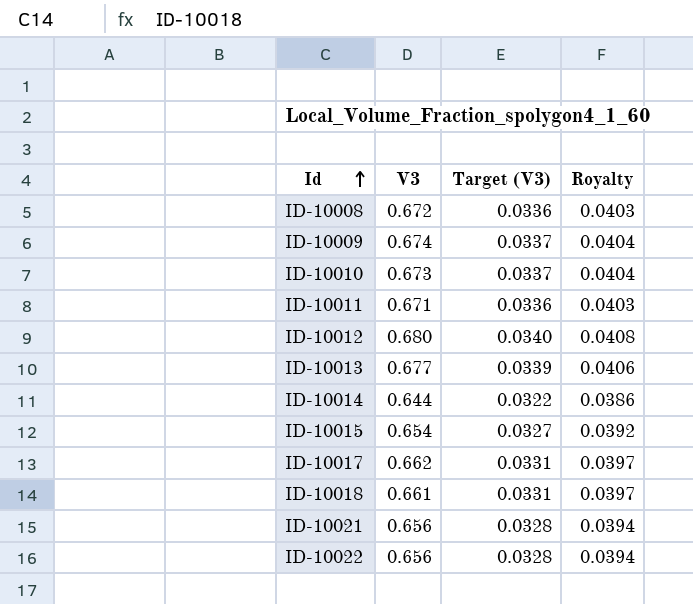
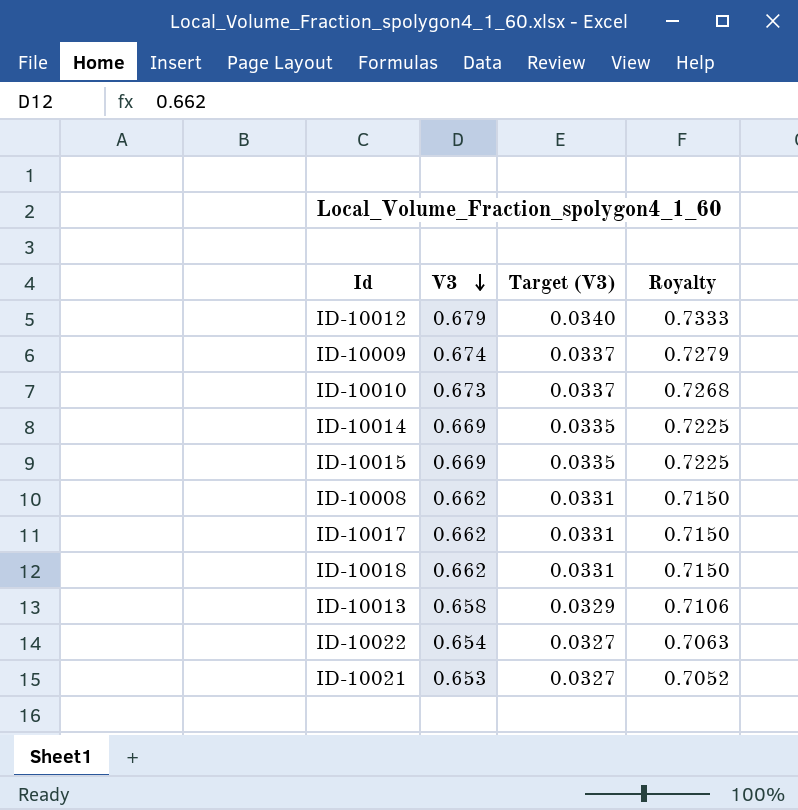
row order: Id ascending -> V3 descending
column Royalty | formula: [V3] * 0.06 -> [V3] * 1.08
row ID-10011: 0.671 | 0.0336 | 0.0403 -> none
ID-10012 | V3: 0.680 -> 0.679
ID-10014 | V3: 0.644 -> 0.669
ID-10014 | Target (V3): 0.0322 -> 0.0335
ID-10015 | V3: 0.654 -> 0.669
ID-10015 | Target (V3): 0.0327 -> 0.0335
ID-10008 | V3: 0.672 -> 0.662
ID-10008 | Target (V3): 0.0336 -> 0.0331
ID-10018 | V3: 0.661 -> 0.662
ID-10013 | V3: 0.677 -> 0.658
ID-10013 | Target (V3): 0.0339 -> 0.0329
ID-10022 | V3: 0.656 -> 0.654
ID-10022 | Target (V3): 0.0328 -> 0.0327
ID-10021 | V3: 0.656 -> 0.653
ID-10021 | Target (V3): 0.0328 -> 0.0327

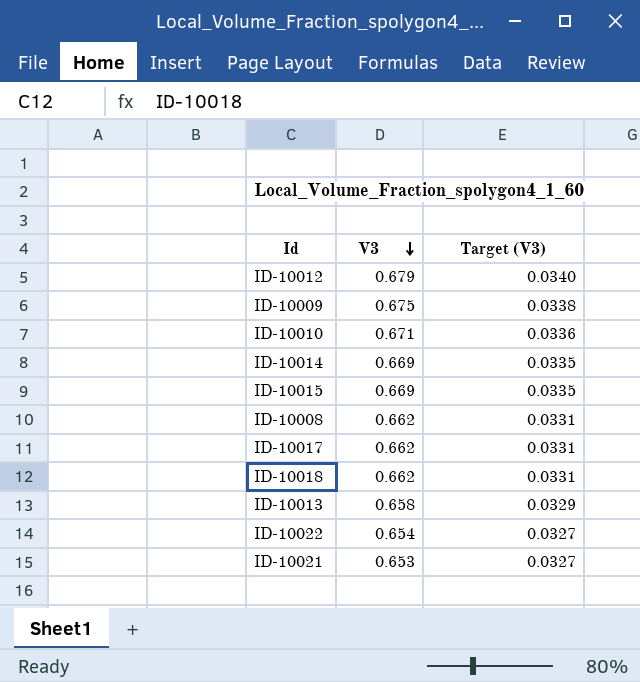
column Royalty | formula: [V3] * 1.08 -> none
ID-10009 | V3: 0.674 -> 0.675
ID-10009 | Target (V3): 0.0337 -> 0.0338
ID-10010 | V3: 0.673 -> 0.671
ID-10010 | Target (V3): 0.0337 -> 0.0336

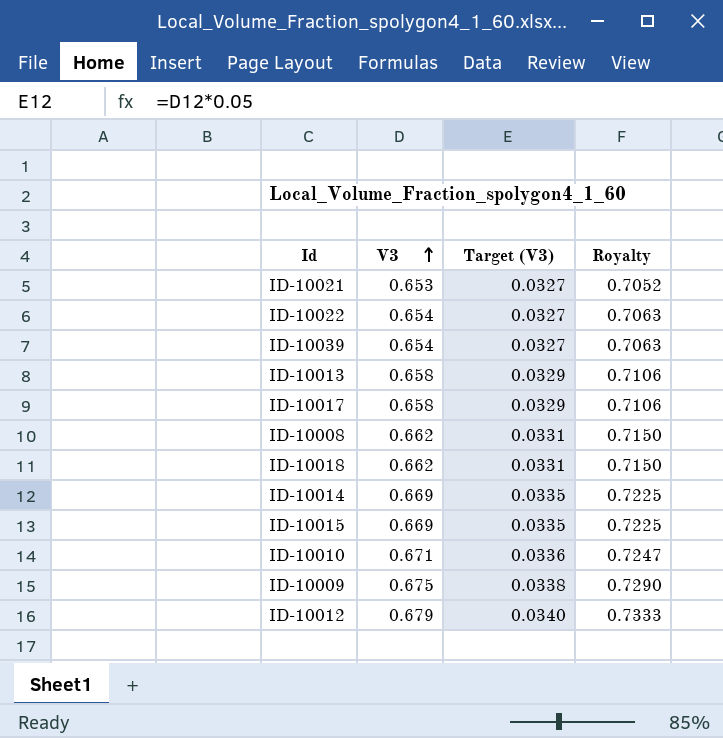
row order: V3 descending -> V3 ascending
column Royalty | formula: none -> [V3] * 1.08
row ID-10039: none -> 0.654 | 0.0327 | 0.7063
ID-10017 | V3: 0.662 -> 0.658
ID-10017 | Target (V3): 0.0331 -> 0.0329

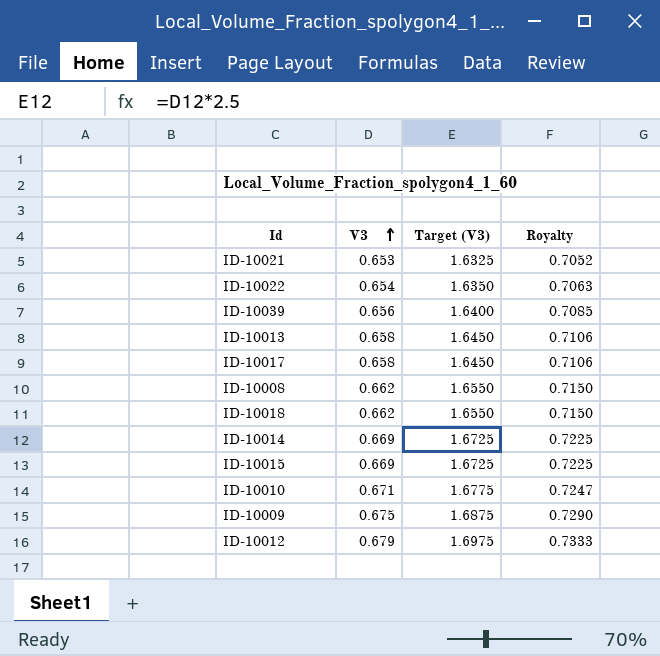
column Target (V3) | formula: [V3] * 0.05 -> [V3] * 2.5
ID-10039 | V3: 0.654 -> 0.656
ID-10039 | Royalty: 0.7063 -> 0.7085

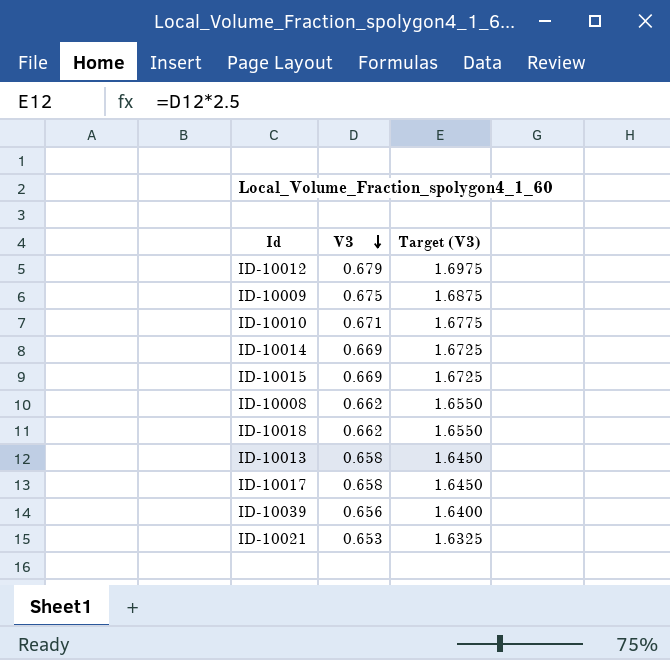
row order: V3 ascending -> V3 descending
column Royalty | formula: [V3] * 1.08 -> none
row ID-10022: 0.654 | 1.6350 | 0.7063 -> none

